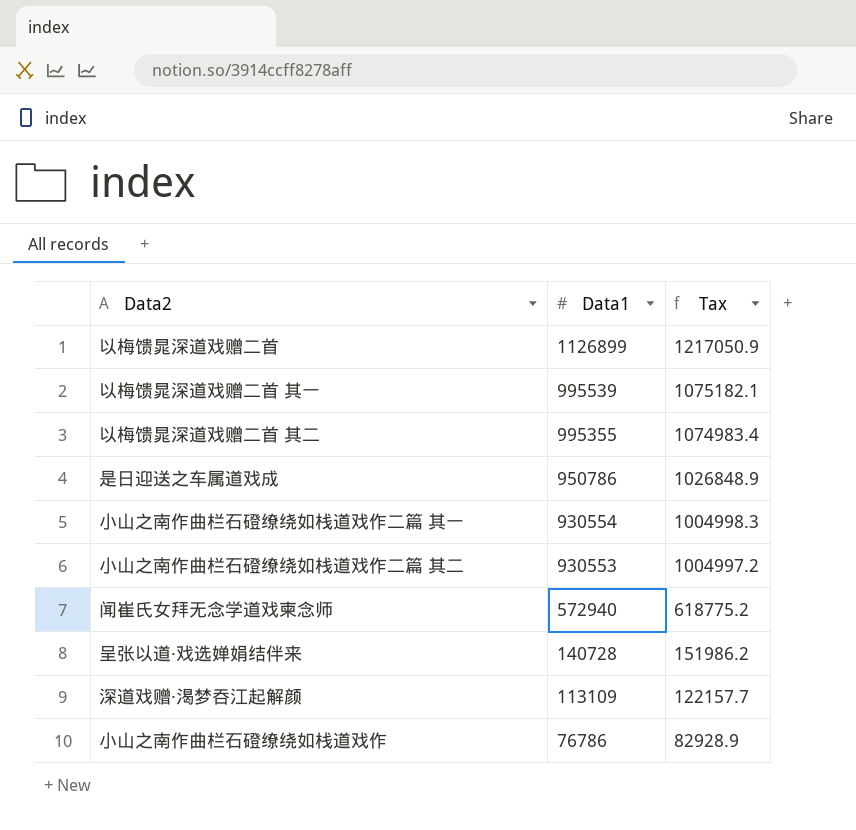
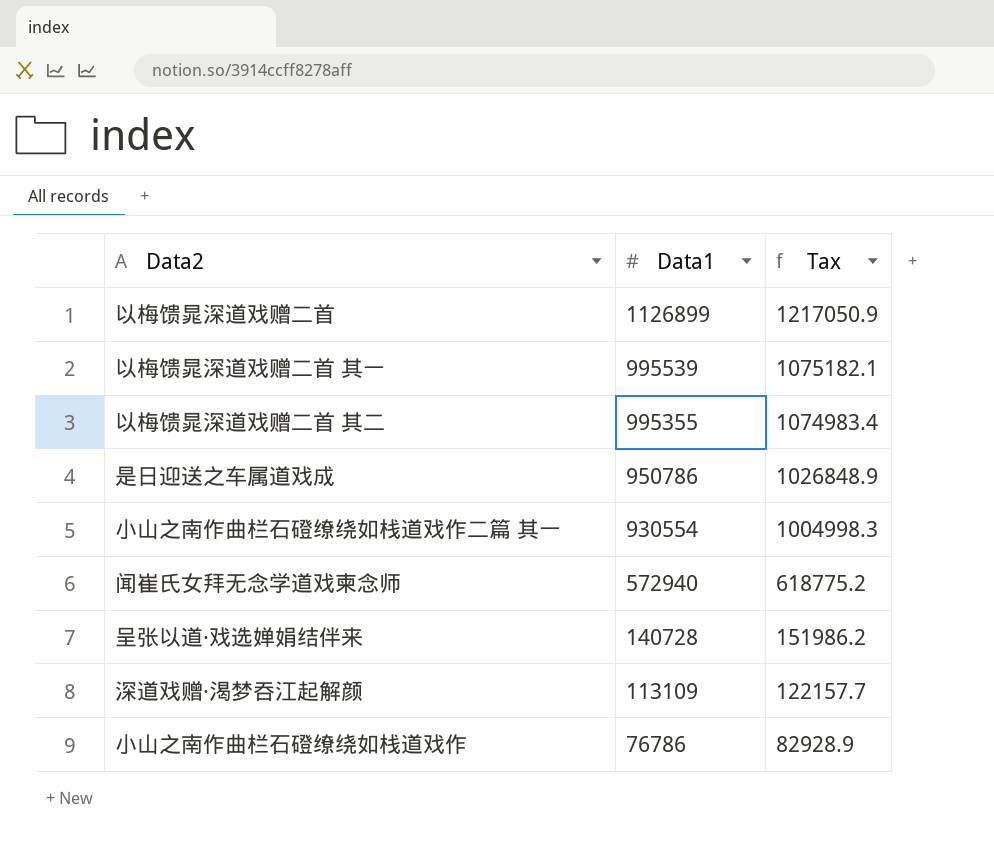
row 小山之南作曲栏石磴缭绕如栈道戏作二篇 其二: 930553 | 1004997.2 -> none

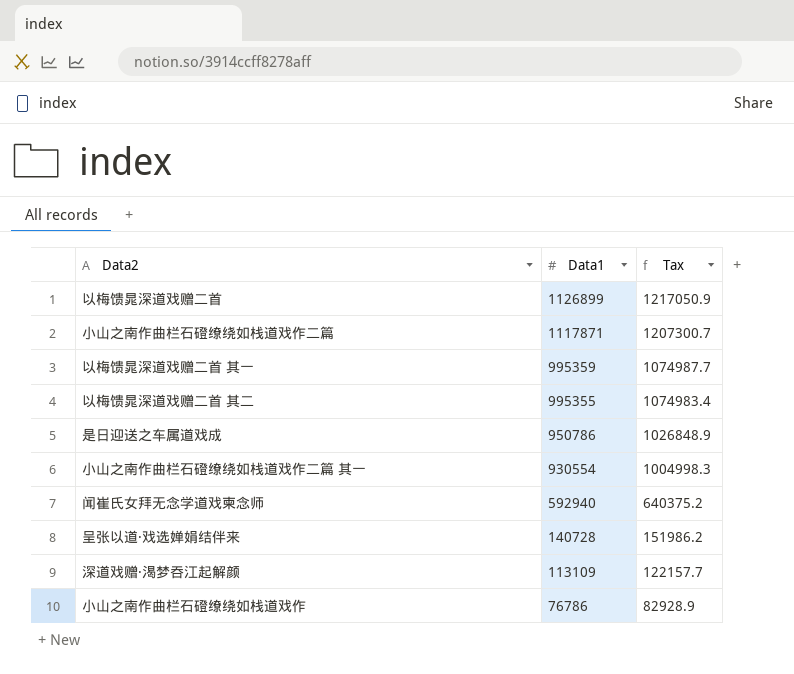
row 小山之南作曲栏石磴缭绕如栈道戏作二篇: none -> 1117871 | 1207300.7
以梅馈晁深道戏赠二首 其一 | Data1: 995539 -> 995359
以梅馈晁深道戏赠二首 其一 | Tax: 1075182.1 -> 1074987.7
闻崔氏女拜无念学道戏柬念师 | Data1: 572940 -> 592940
闻崔氏女拜无念学道戏柬念师 | Tax: 618775.2 -> 640375.2

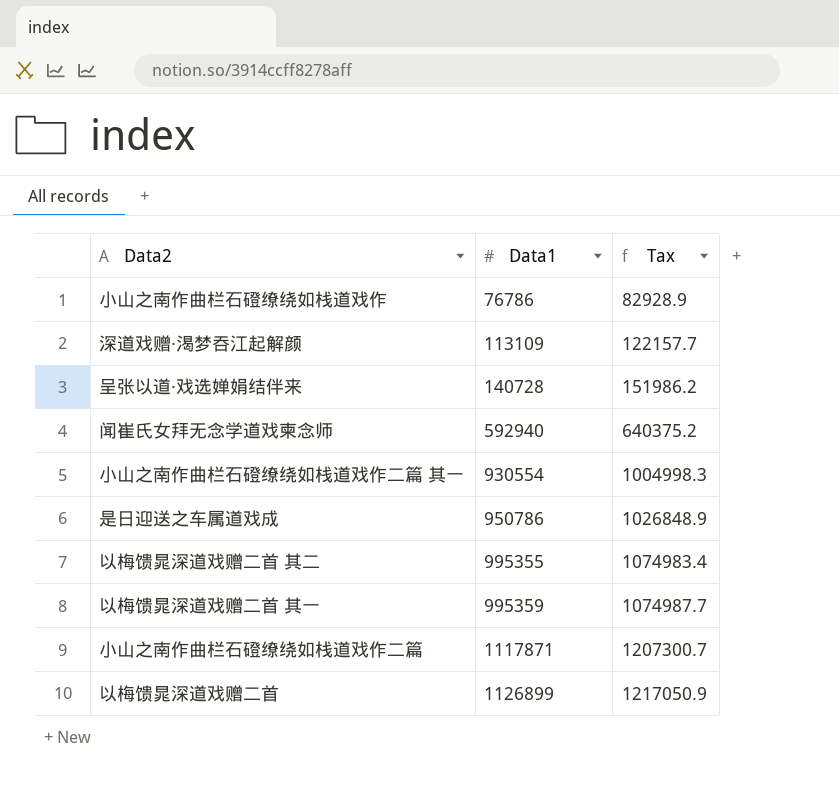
row order: Data1 descending -> Data1 ascending

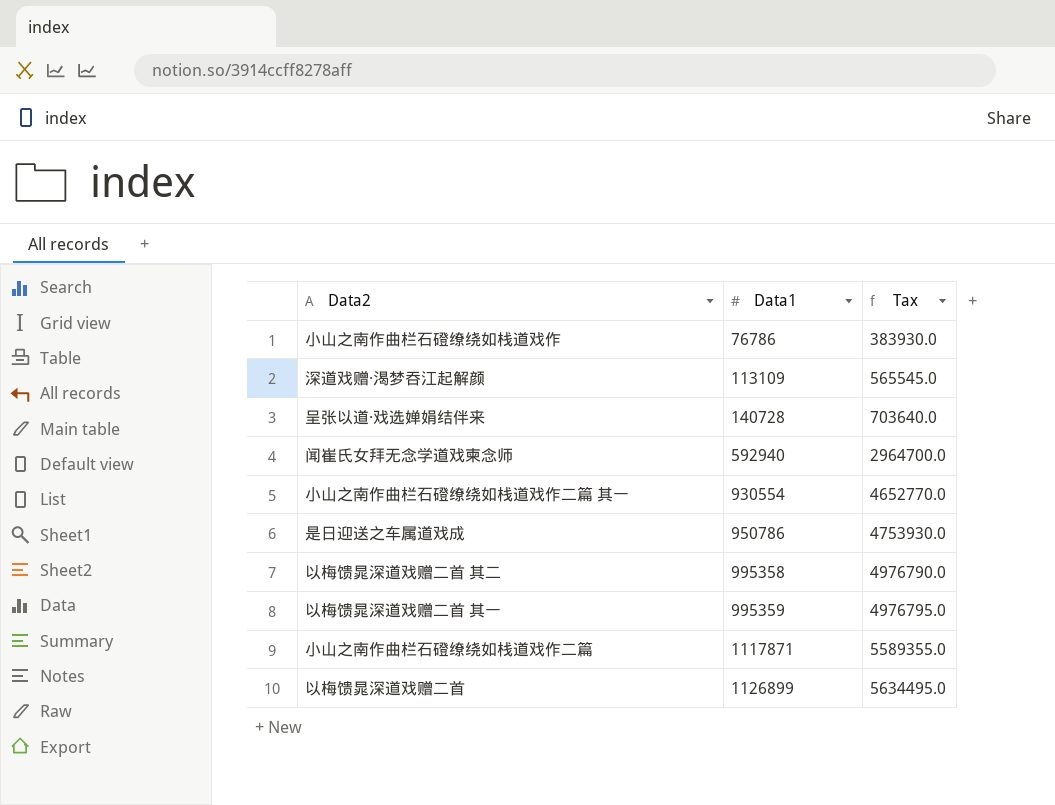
column Tax | formula: [Data1] * 1.08 -> [Data1] * 5
以梅馈晁深道戏赠二首 其二 | Data1: 995355 -> 995358

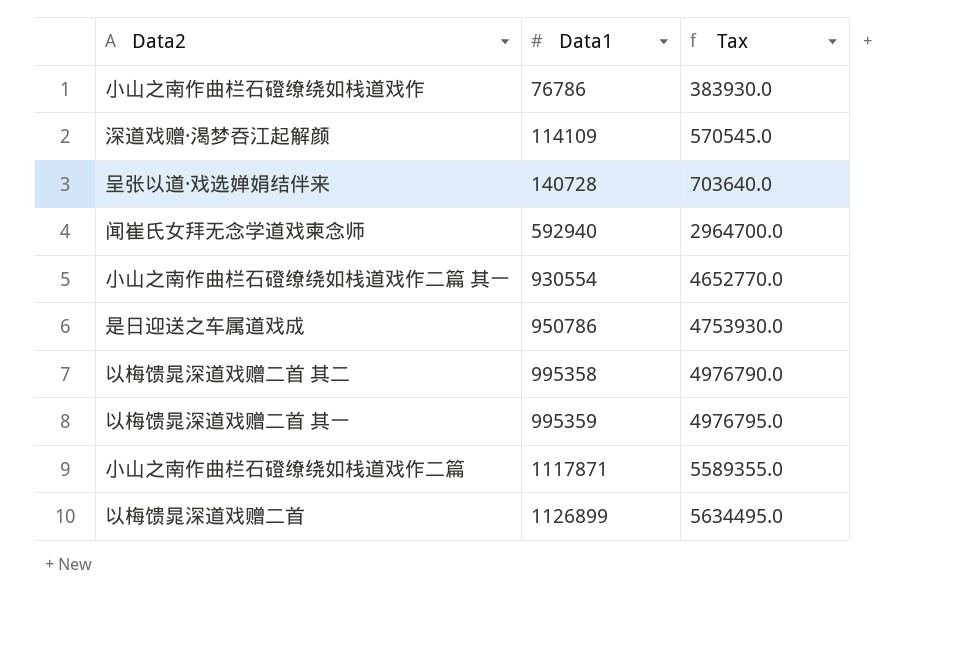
深道戏赠·渴梦吞江起解颜 | Data1: 113109 -> 114109
深道戏赠·渴梦吞江起解颜 | Tax: 565545.0 -> 570545.0

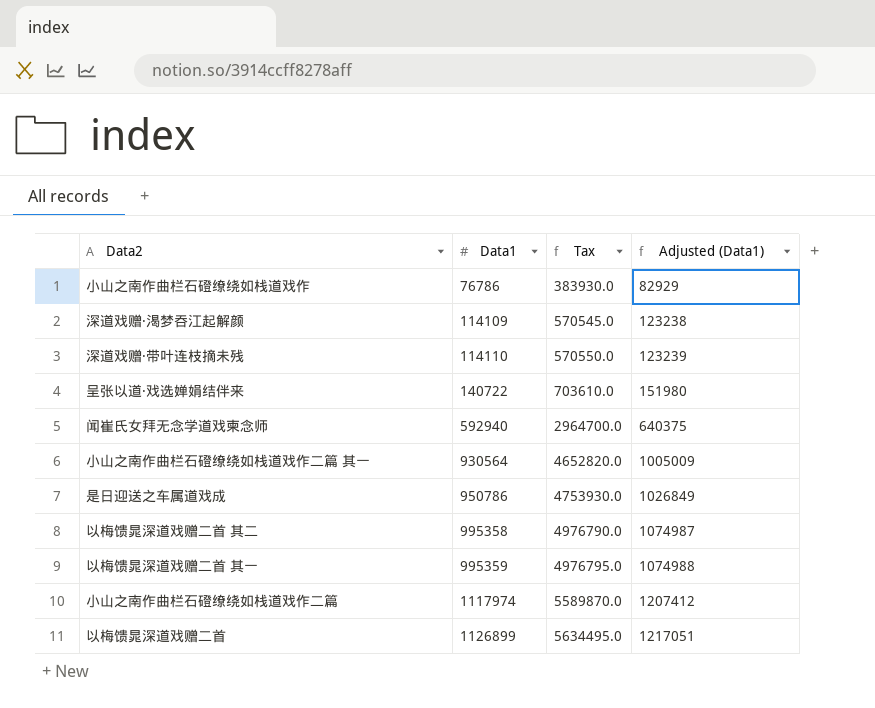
column Adjusted (Data1) | formula: none -> [Data1] * 1.08
row 深道戏赠·带叶连枝摘未残: none -> 114110 | 570550.0 | 123239
呈张以道·戏选婵娟结伴来 | Data1: 140728 -> 140722
呈张以道·戏选婵娟结伴来 | Tax: 703640.0 -> 703610.0
小山之南作曲栏石磴缭绕如栈道戏作二篇 其一 | Data1: 930554 -> 930564
小山之南作曲栏石磴缭绕如栈道戏作二篇 其一 | Tax: 4652770.0 -> 4652820.0
小山之南作曲栏石磴缭绕如栈道戏作二篇 | Data1: 1117871 -> 1117974
小山之南作曲栏石磴缭绕如栈道戏作二篇 | Tax: 5589355.0 -> 5589870.0

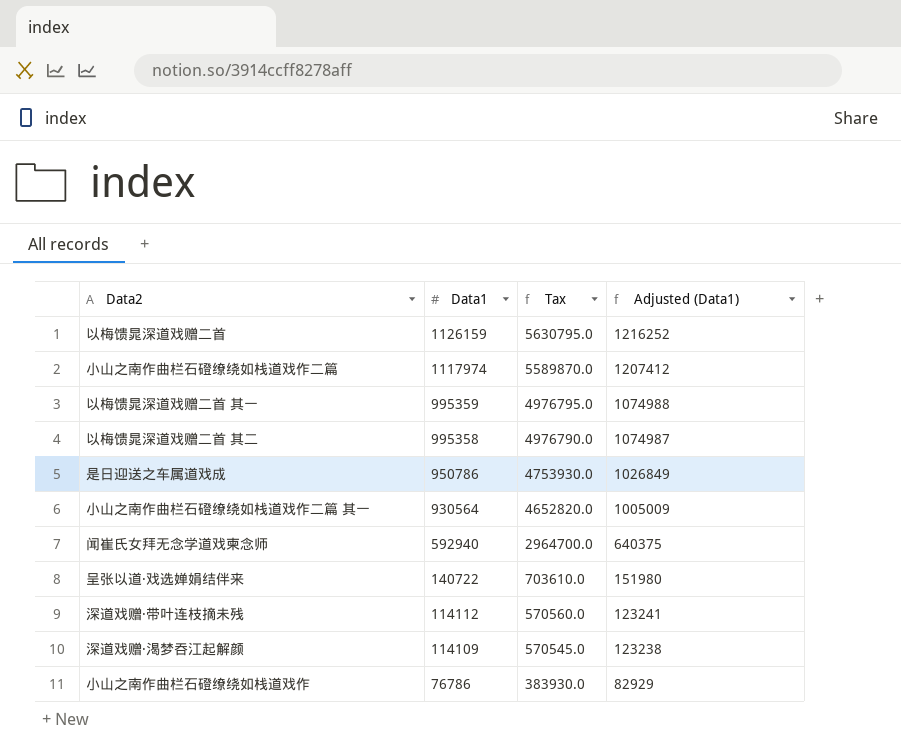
row order: Data1 ascending -> Data1 descending
以梅馈晁深道戏赠二首 | Data1: 1126899 -> 1126159
以梅馈晁深道戏赠二首 | Tax: 5634495.0 -> 5630795.0
以梅馈晁深道戏赠二首 | Adjusted (Data1): 1217051 -> 1216252
深道戏赠·带叶连枝摘未残 | Data1: 114110 -> 114112
深道戏赠·带叶连枝摘未残 | Tax: 570550.0 -> 570560.0
深道戏赠·带叶连枝摘未残 | Adjusted (Data1): 123239 -> 123241

